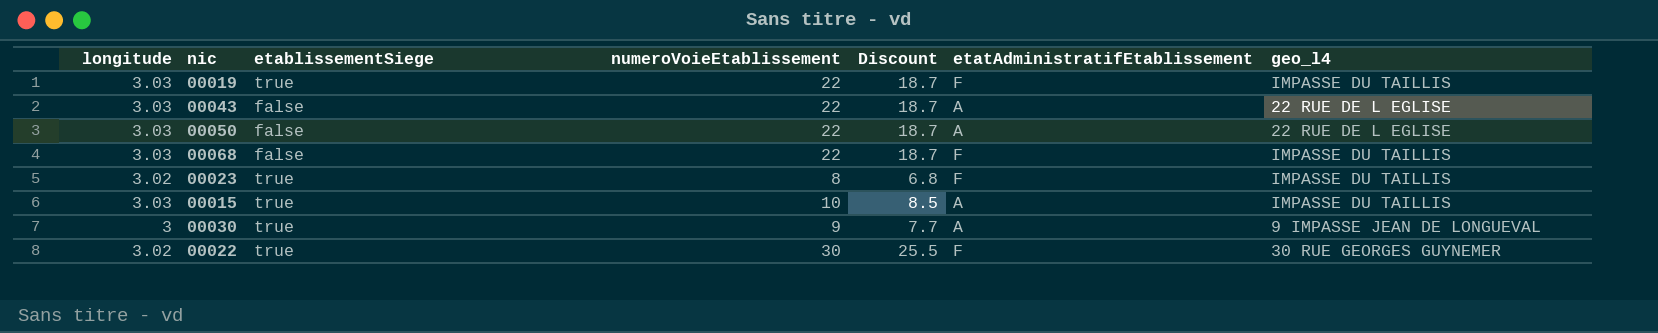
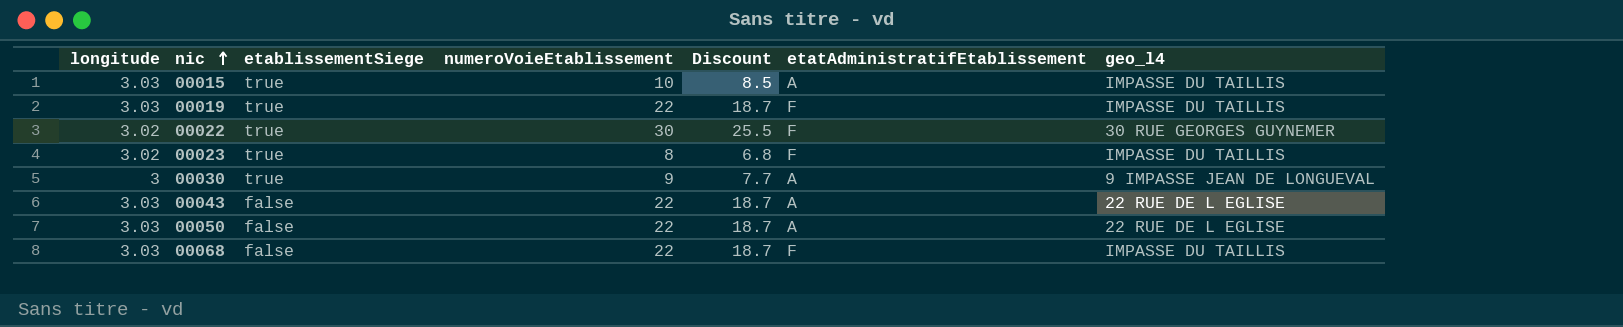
row order: none -> nic ascending

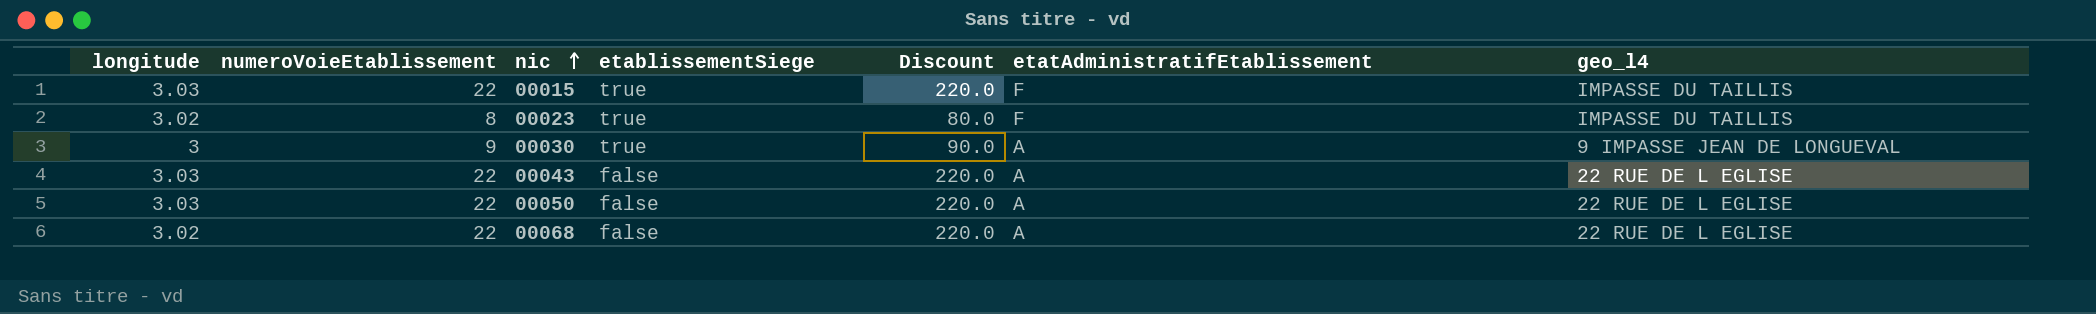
column numeroVoieEtablissement | position: 4 -> 2
column Discount | formula: [numeroVoieEtablissement] * 0.85 -> [numeroVoieEtablissement] * 10
row 00019: 3.03 | true | 22 | 18.7 | F | IMPASSE DU TAILLIS -> none
row 00022: 3.02 | true | 30 | 25.5 | F | 30 RUE GEORGES GUYNEMER -> none
00015 | numeroVoieEtablissement: 10 -> 22
00015 | etatAdministratifEtablissement: A -> F
00068 | longitude: 3.03 -> 3.02
00068 | etatAdministratifEtablissement: F -> A
00068 | geo_l4: IMPASSE DU TAILLIS -> 22 RUE DE L EGLISE

